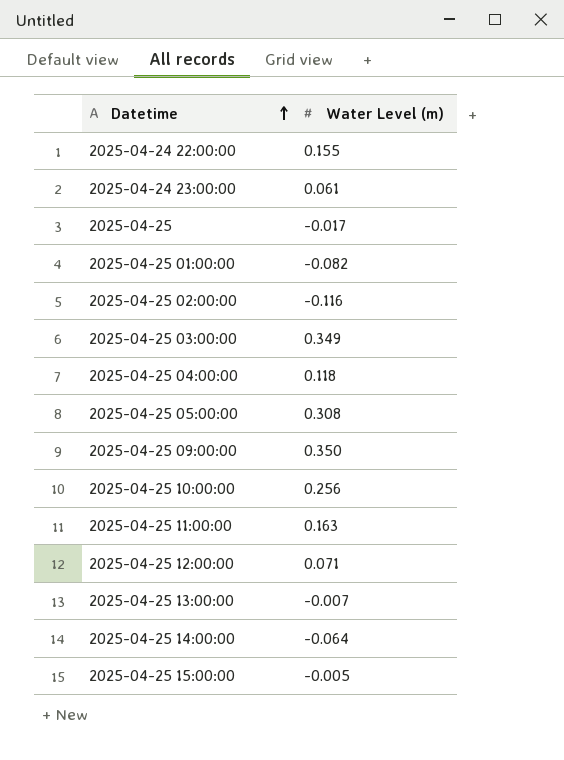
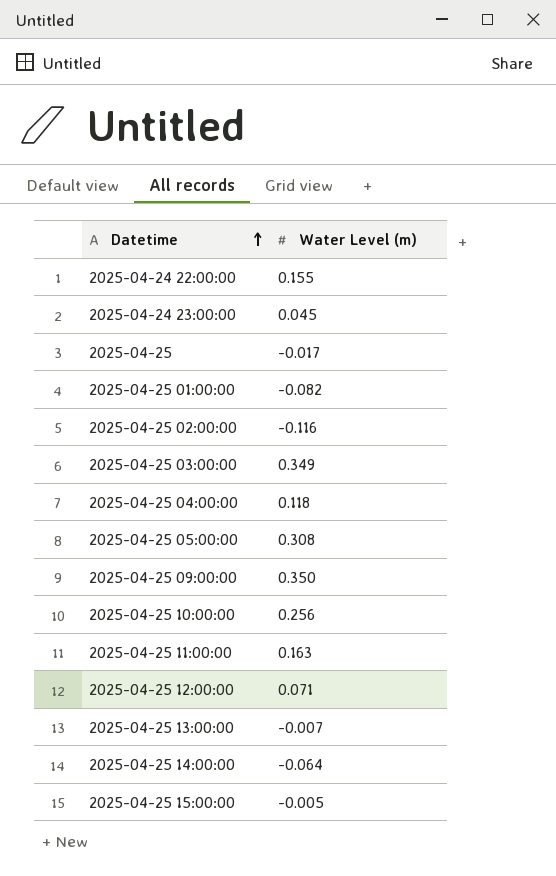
2025-04-24 23:00:00 | Water Level (m): 0.061 -> 0.045

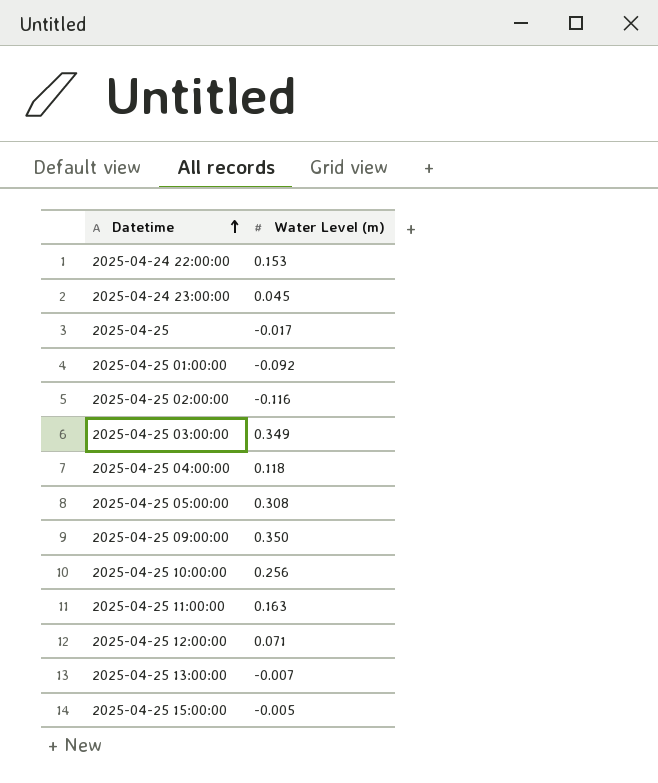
row 2025-04-25 14:00:00: -0.064 -> none
2025-04-24 22:00:00 | Water Level (m): 0.155 -> 0.153
2025-04-25 01:00:00 | Water Level (m): -0.082 -> -0.092

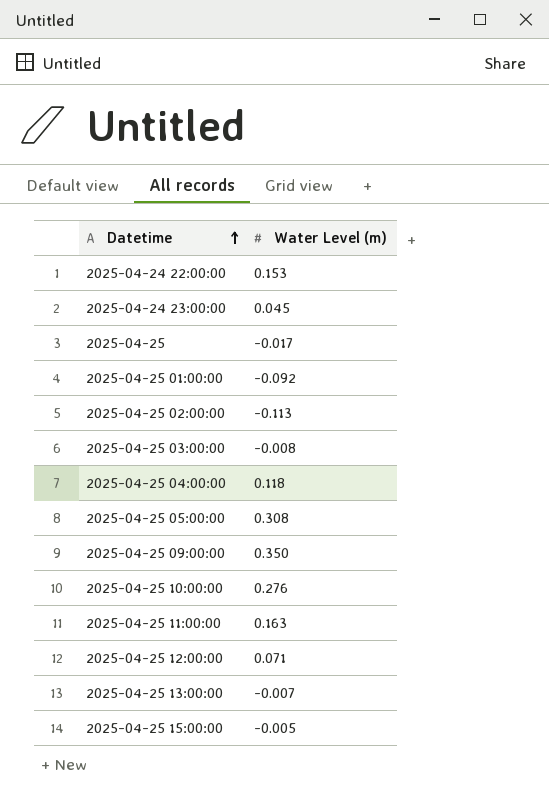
2025-04-25 02:00:00 | Water Level (m): -0.116 -> -0.113
2025-04-25 03:00:00 | Water Level (m): 0.349 -> -0.008
2025-04-25 10:00:00 | Water Level (m): 0.256 -> 0.276

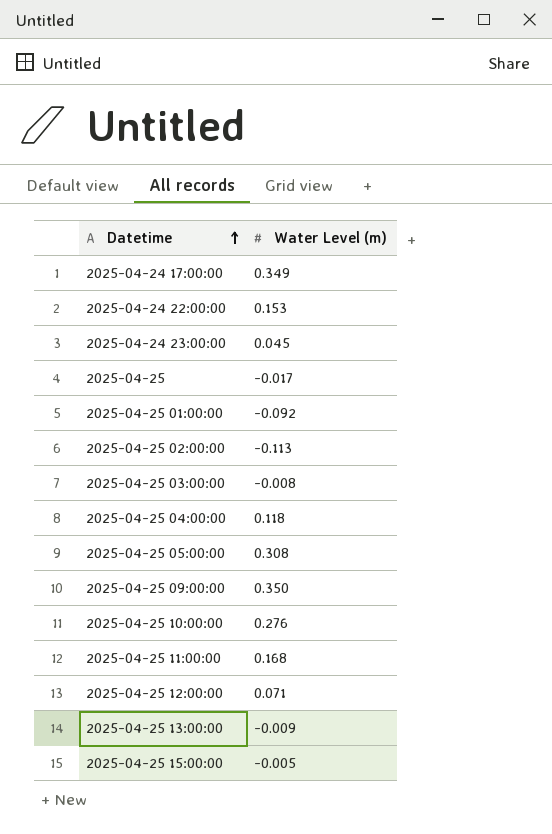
row 2025-04-24 17:00:00: none -> 0.349
2025-04-25 11:00:00 | Water Level (m): 0.163 -> 0.168
2025-04-25 13:00:00 | Water Level (m): -0.007 -> -0.009

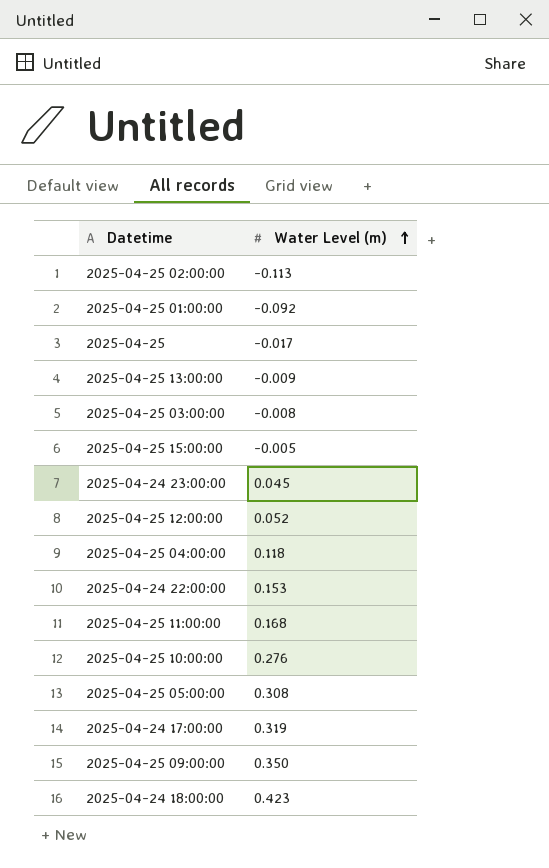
row order: Datetime ascending -> Water Level (m) ascending
2025-04-25 12:00:00 | Water Level (m): 0.071 -> 0.052
2025-04-24 17:00:00 | Water Level (m): 0.349 -> 0.319
row 2025-04-24 18:00:00: none -> 0.423

